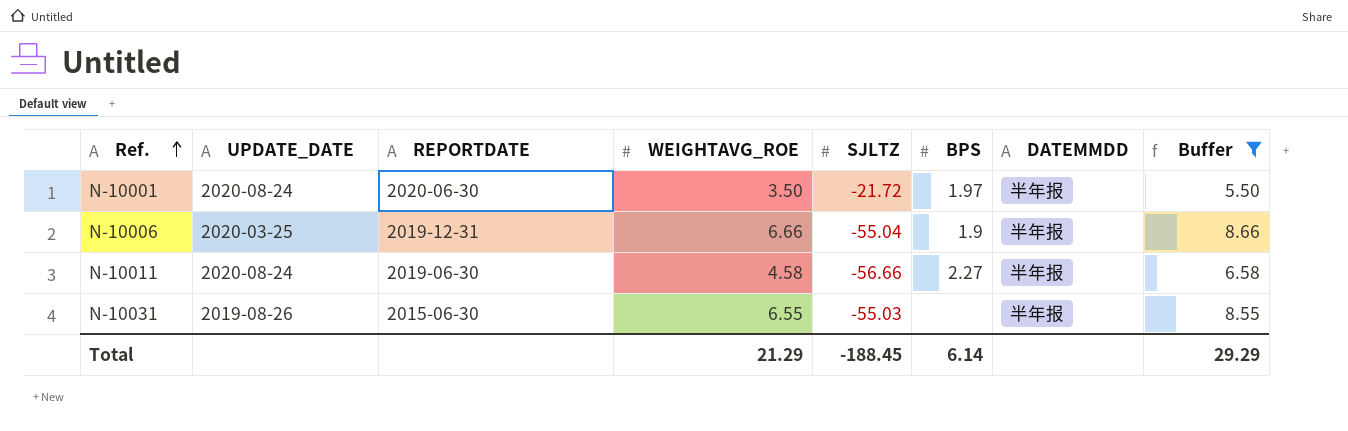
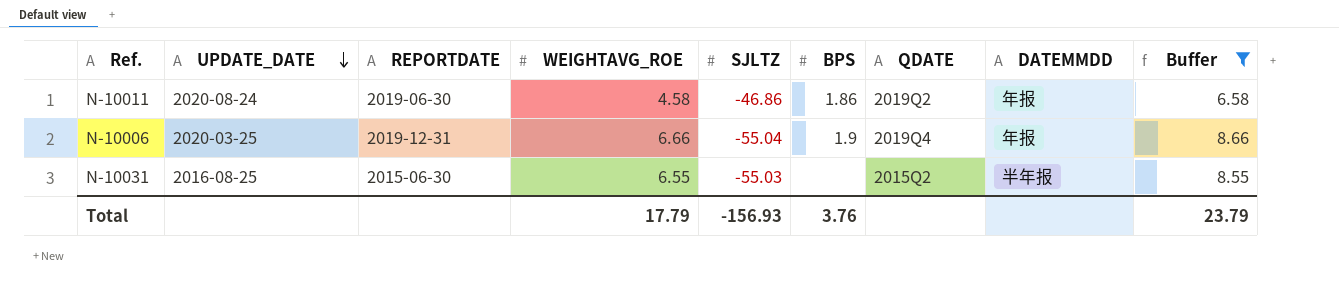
row order: Ref. ascending -> UPDATE_DATE descending
column QDATE | position: none -> 7
row N-10001: 2020-08-24 | 2020-06-30 | 3.50 | -21.72 | 1.97 | 半年报 | 5.50 -> none
N-10011 | SJLTZ: -56.66 -> -46.86
N-10011 | BPS: 2.27 -> 1.86
N-10011 | DATEMMDD: 半年报 -> 年报
N-10006 | DATEMMDD: 半年报 -> 年报
N-10031 | UPDATE_DATE: 2019-08-26 -> 2016-08-25
Total | WEIGHTAVG_ROE: 21.29 -> 17.79
Total | SJLTZ: -188.45 -> -156.93
Total | BPS: 6.14 -> 3.76
Total | Buffer: 29.29 -> 23.79

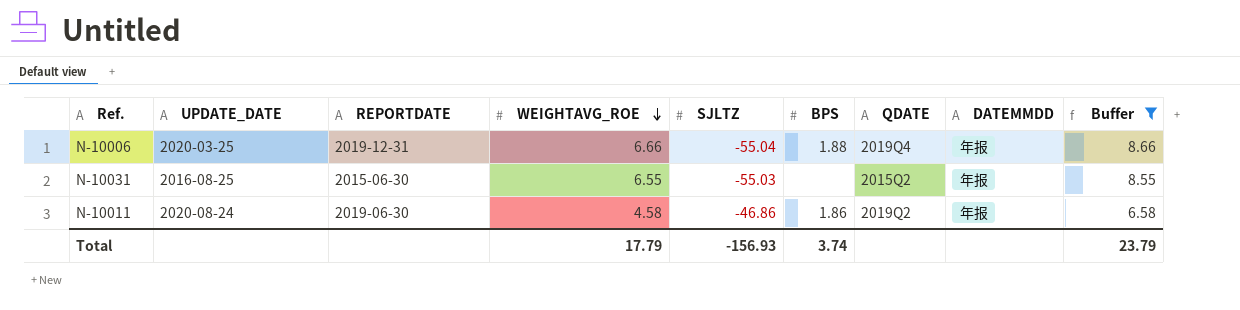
row order: UPDATE_DATE descending -> WEIGHTAVG_ROE descending
N-10006 | BPS: 1.9 -> 1.88
N-10031 | DATEMMDD: 半年报 -> 年报
Total | BPS: 3.76 -> 3.74

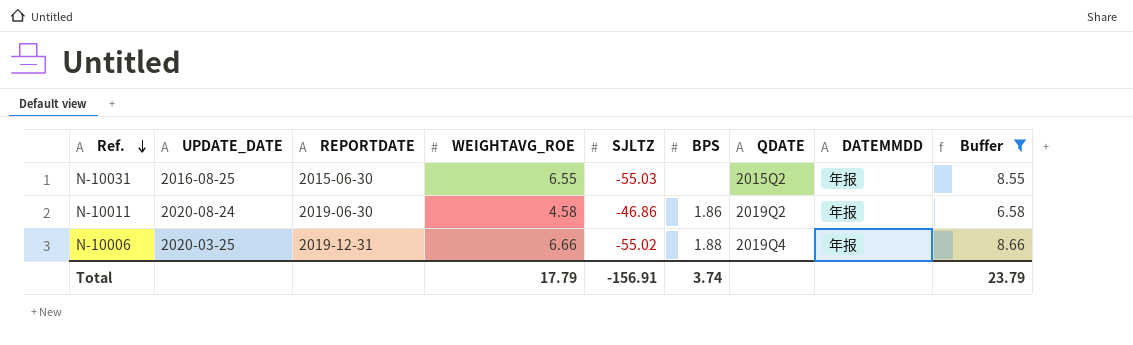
row order: WEIGHTAVG_ROE descending -> Ref. descending
N-10006 | SJLTZ: -55.04 -> -55.02
Total | SJLTZ: -156.93 -> -156.91

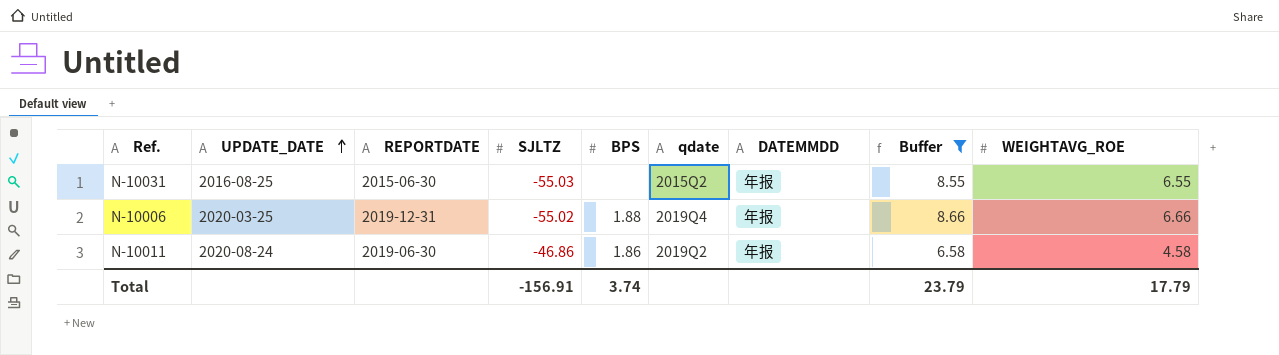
row order: Ref. descending -> UPDATE_DATE ascending
column name: QDATE -> qdate
column WEIGHTAVG_ROE | position: 4 -> 9

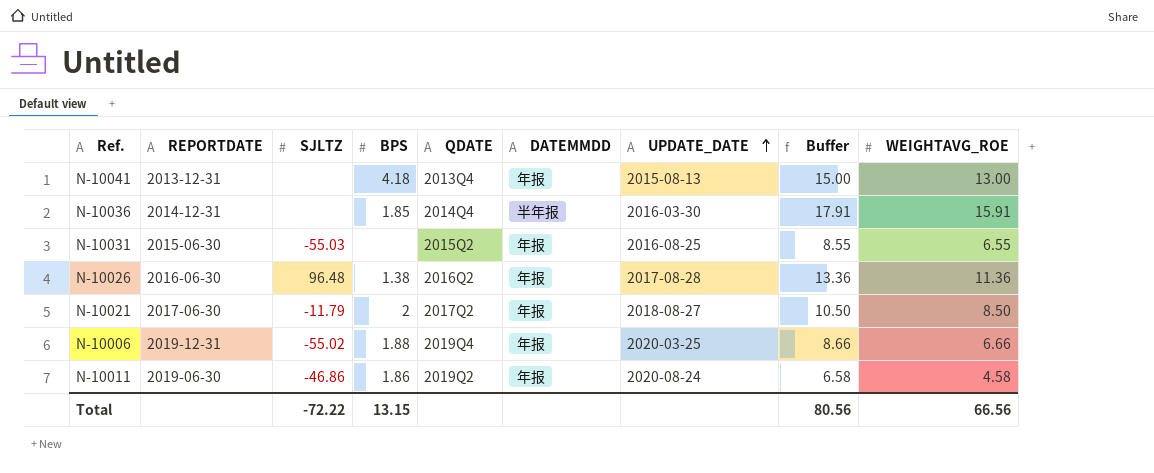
filter: Buffer <= 8.66 -> none
column name: qdate -> QDATE
column UPDATE_DATE | position: 2 -> 7
Total | SJLTZ: -156.91 -> -72.22
Total | BPS: 3.74 -> 13.15
Total | Buffer: 23.79 -> 80.56
Total | WEIGHTAVG_ROE: 17.79 -> 66.56

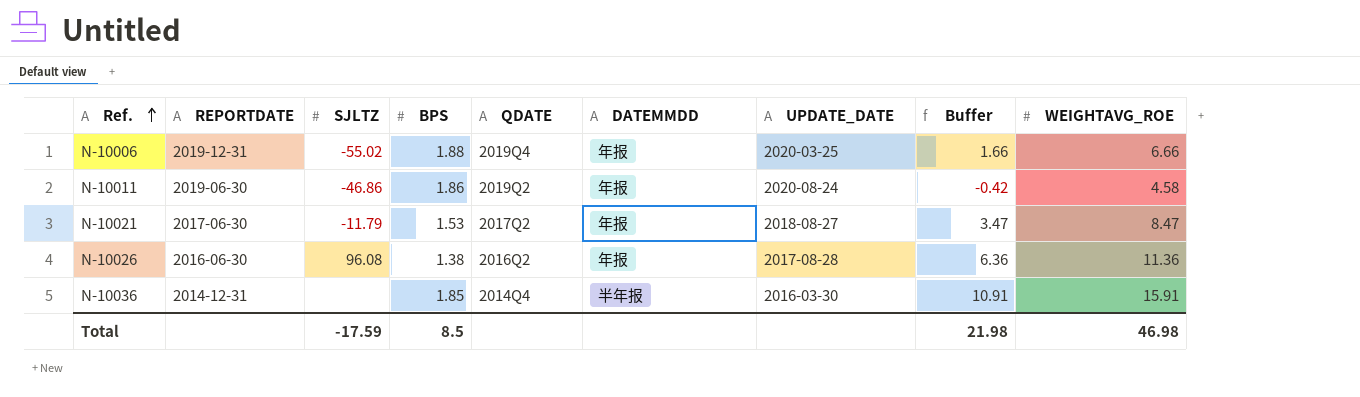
row order: UPDATE_DATE ascending -> Ref. ascending
column Buffer | formula: [WEIGHTAVG_ROE] + 2 -> [WEIGHTAVG_ROE] - 5
row N-10041: 2013-12-31 | none | 4.18 | 2013Q4 | 年报 | 2015-08-13 | 15.00 | 13.00 -> none
row N-10031: 2015-06-30 | -55.03 | none | 2015Q2 | 年报 | 2016-08-25 | 8.55 | 6.55 -> none
N-10021 | BPS: 2 -> 1.53
N-10021 | WEIGHTAVG_ROE: 8.50 -> 8.47
N-10026 | SJLTZ: 96.48 -> 96.08
Total | SJLTZ: -72.22 -> -17.59
Total | BPS: 13.15 -> 8.5
Total | Buffer: 80.56 -> 21.98
Total | WEIGHTAVG_ROE: 66.56 -> 46.98

